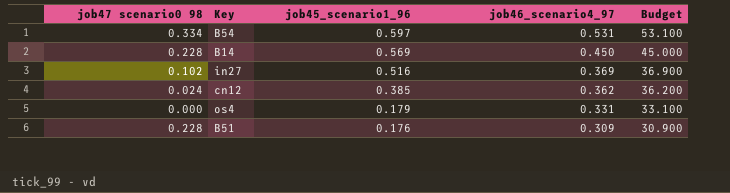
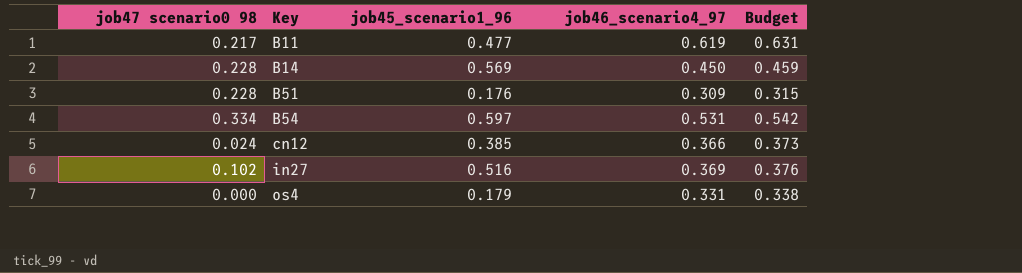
row order: job45_scenario1_96 descending -> Key ascending
column Budget | formula: [job46_scenario4_97] * 100 -> [job46_scenario4_97] * 1.02
row B11: none -> 0.217 | 0.477 | 0.619 | 0.631
cn12 | job46_scenario4_97: 0.362 -> 0.366

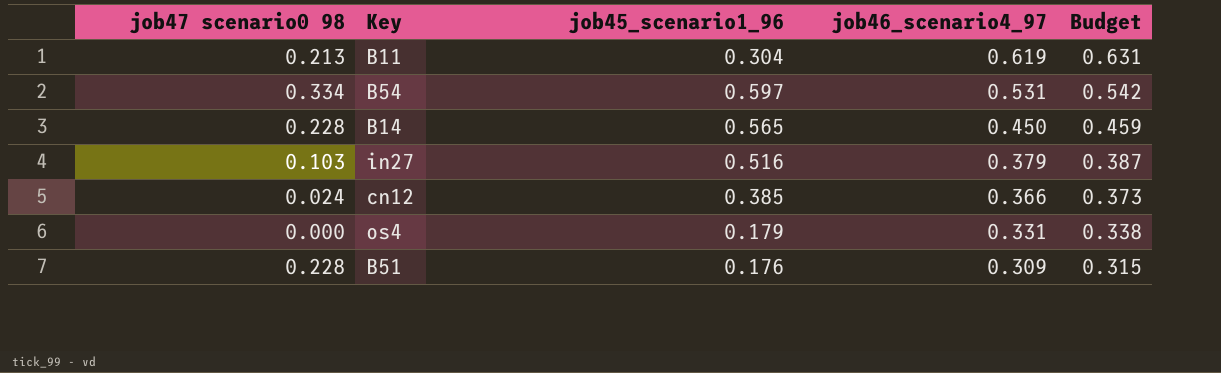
row order: Key ascending -> job46_scenario4_97 descending
B11 | job47 scenario0 98: 0.217 -> 0.213
B11 | job45_scenario1_96: 0.477 -> 0.304
B14 | job45_scenario1_96: 0.569 -> 0.565
in27 | job47 scenario0 98: 0.102 -> 0.103
in27 | job46_scenario4_97: 0.369 -> 0.379
in27 | Budget: 0.376 -> 0.387

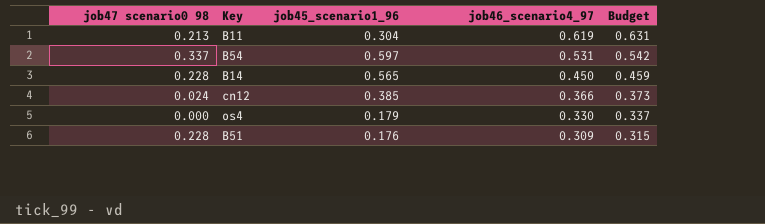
row in27: 0.103 | 0.516 | 0.379 | 0.387 -> none
B54 | job47 scenario0 98: 0.334 -> 0.337
os4 | job46_scenario4_97: 0.331 -> 0.330
os4 | Budget: 0.338 -> 0.337

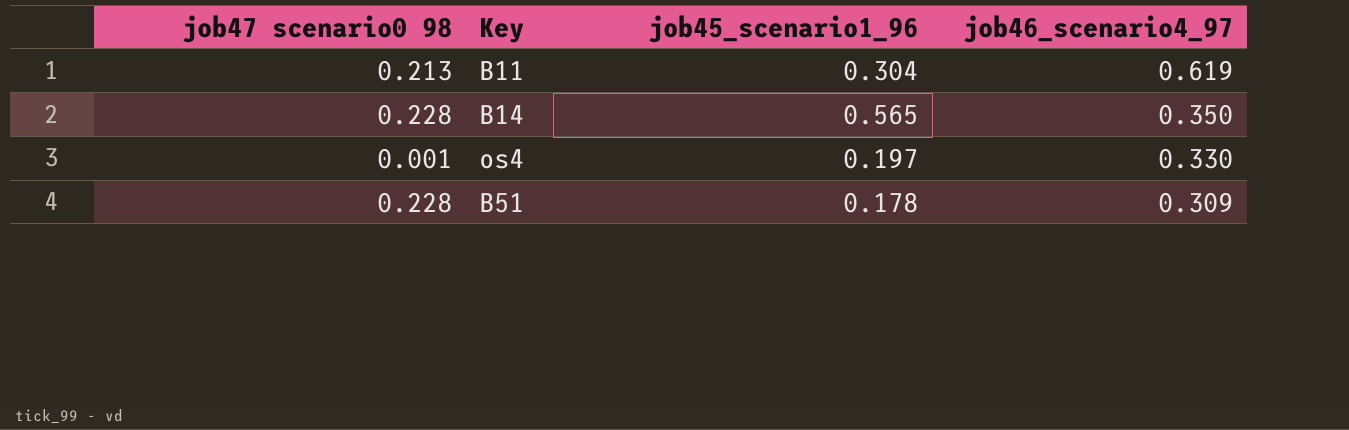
column Budget | formula: [job46_scenario4_97] * 1.02 -> none
row B54: 0.337 | 0.597 | 0.531 | 0.542 -> none
row cn12: 0.024 | 0.385 | 0.366 | 0.373 -> none
B14 | job46_scenario4_97: 0.450 -> 0.350
os4 | job47 scenario0 98: 0.000 -> 0.001
os4 | job45_scenario1_96: 0.179 -> 0.197
B51 | job45_scenario1_96: 0.176 -> 0.178

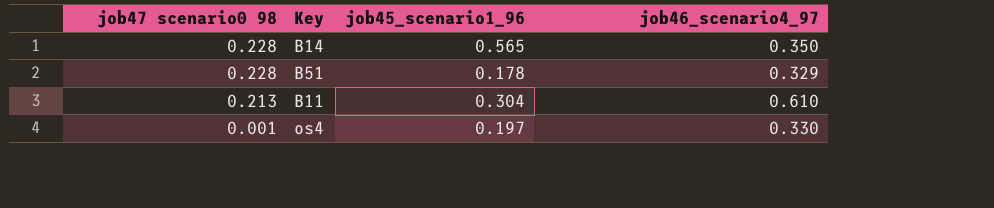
row order: job46_scenario4_97 descending -> job47 scenario0 98 descending
B51 | job46_scenario4_97: 0.309 -> 0.329
B11 | job46_scenario4_97: 0.619 -> 0.610

